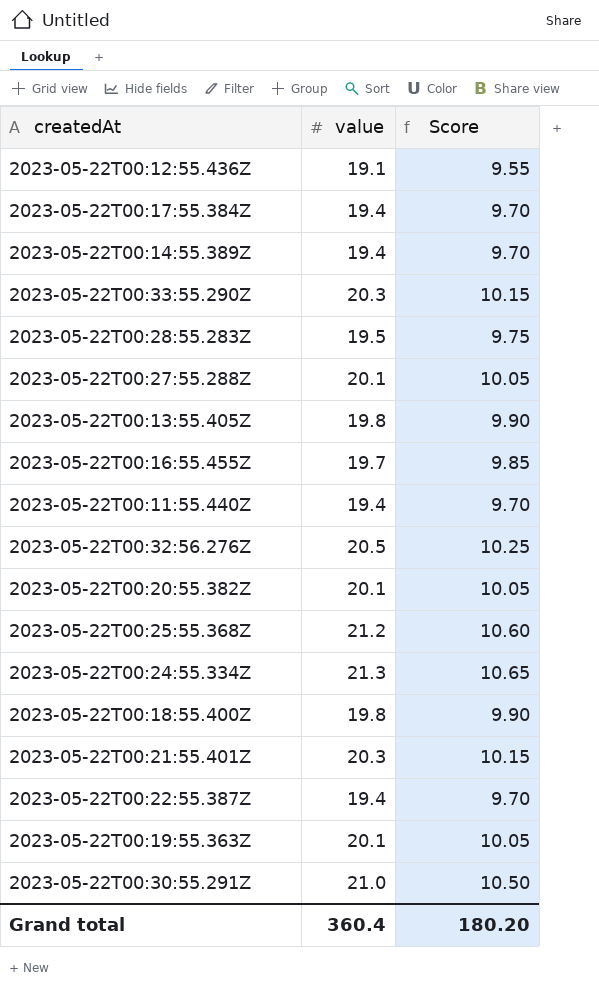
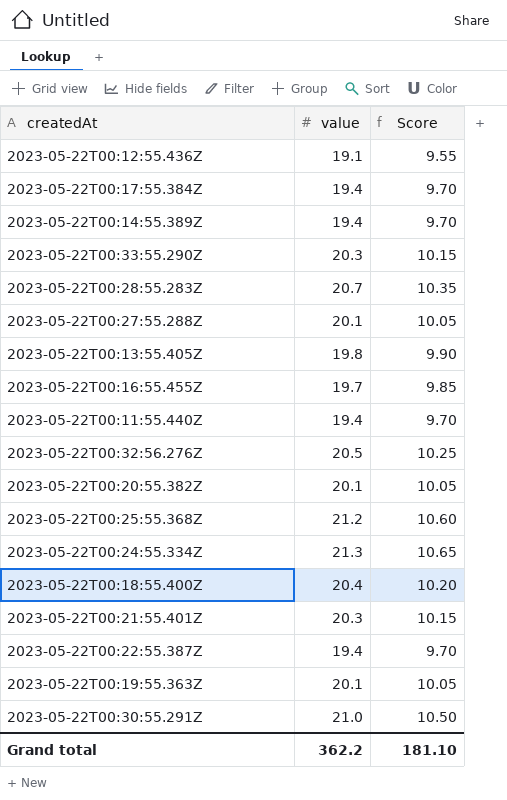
2023-05-22T00:28:55.283Z | value: 19.5 -> 20.7
2023-05-22T00:28:55.283Z | Score: 9.75 -> 10.35
2023-05-22T00:18:55.400Z | value: 19.8 -> 20.4
2023-05-22T00:18:55.400Z | Score: 9.90 -> 10.20
Grand total | value: 360.4 -> 362.2
Grand total | Score: 180.20 -> 181.10

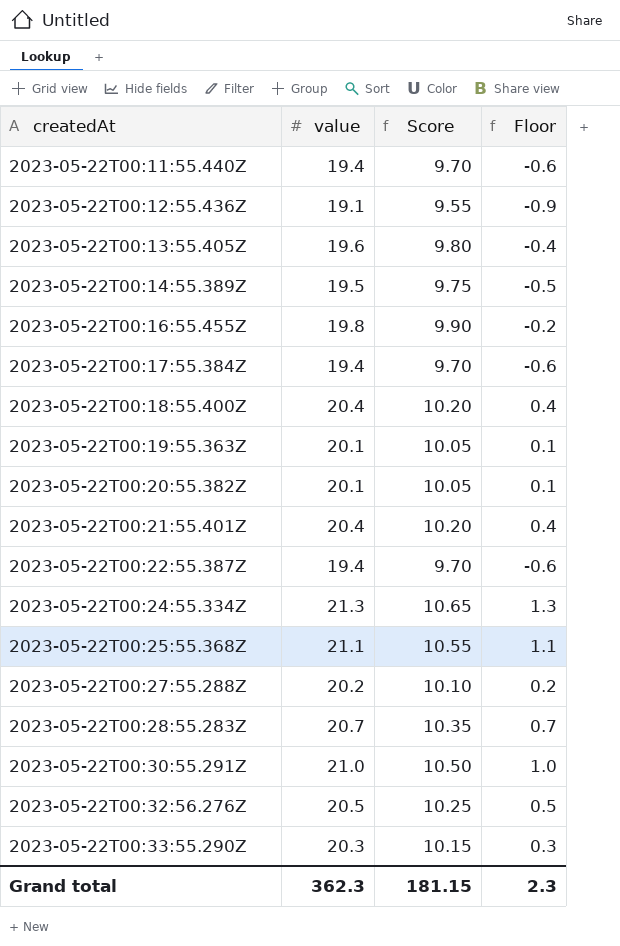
row order: none -> createdAt ascending
column Floor | formula: none -> [value] - 20
2023-05-22T00:13:55.405Z | value: 19.8 -> 19.6
2023-05-22T00:13:55.405Z | Score: 9.90 -> 9.80
2023-05-22T00:14:55.389Z | value: 19.4 -> 19.5
2023-05-22T00:14:55.389Z | Score: 9.70 -> 9.75
2023-05-22T00:16:55.455Z | value: 19.7 -> 19.8
2023-05-22T00:16:55.455Z | Score: 9.85 -> 9.90
2023-05-22T00:21:55.401Z | value: 20.3 -> 20.4
2023-05-22T00:21:55.401Z | Score: 10.15 -> 10.20
2023-05-22T00:25:55.368Z | value: 21.2 -> 21.1
2023-05-22T00:25:55.368Z | Score: 10.60 -> 10.55
2023-05-22T00:27:55.288Z | value: 20.1 -> 20.2
2023-05-22T00:27:55.288Z | Score: 10.05 -> 10.10
Grand total | value: 362.2 -> 362.3
Grand total | Score: 181.10 -> 181.15

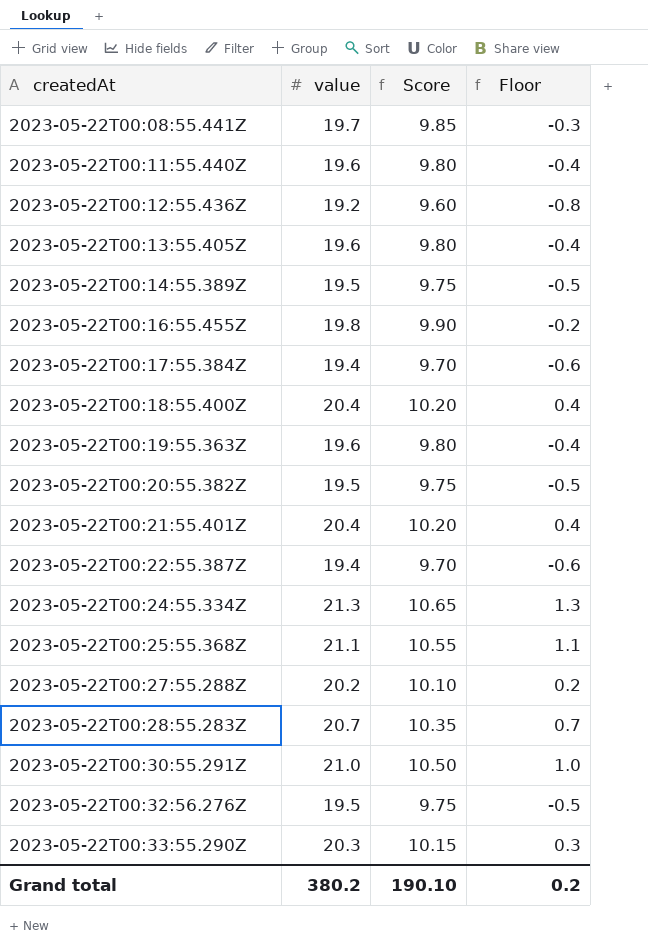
row 2023-05-22T00:08:55.441Z: none -> 19.7 | 9.85 | -0.3
2023-05-22T00:11:55.440Z | value: 19.4 -> 19.6
2023-05-22T00:11:55.440Z | Score: 9.70 -> 9.80
2023-05-22T00:11:55.440Z | Floor: -0.6 -> -0.4
2023-05-22T00:12:55.436Z | value: 19.1 -> 19.2
2023-05-22T00:12:55.436Z | Score: 9.55 -> 9.60
2023-05-22T00:12:55.436Z | Floor: -0.9 -> -0.8
2023-05-22T00:19:55.363Z | value: 20.1 -> 19.6
2023-05-22T00:19:55.363Z | Score: 10.05 -> 9.80
2023-05-22T00:19:55.363Z | Floor: 0.1 -> -0.4
2023-05-22T00:20:55.382Z | value: 20.1 -> 19.5
2023-05-22T00:20:55.382Z | Score: 10.05 -> 9.75
2023-05-22T00:20:55.382Z | Floor: 0.1 -> -0.5
2023-05-22T00:32:56.276Z | value: 20.5 -> 19.5
2023-05-22T00:32:56.276Z | Score: 10.25 -> 9.75
2023-05-22T00:32:56.276Z | Floor: 0.5 -> -0.5
Grand total | value: 362.3 -> 380.2
Grand total | Score: 181.15 -> 190.10
Grand total | Floor: 2.3 -> 0.2

